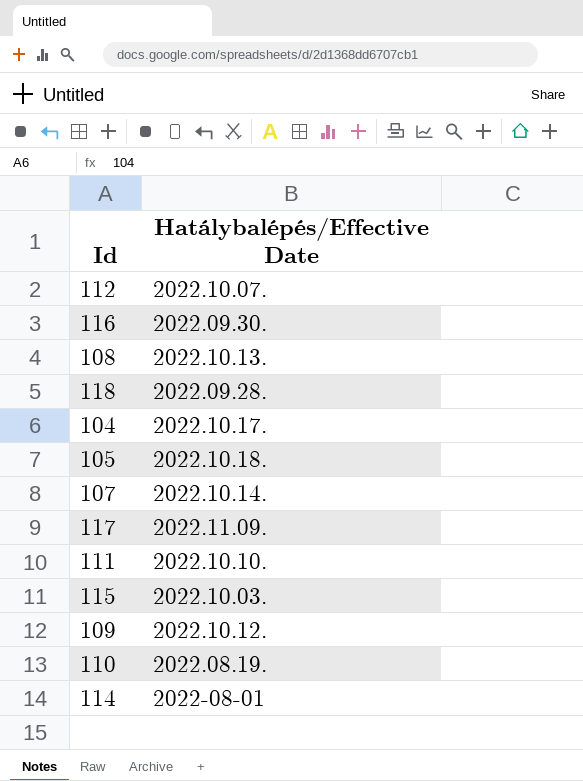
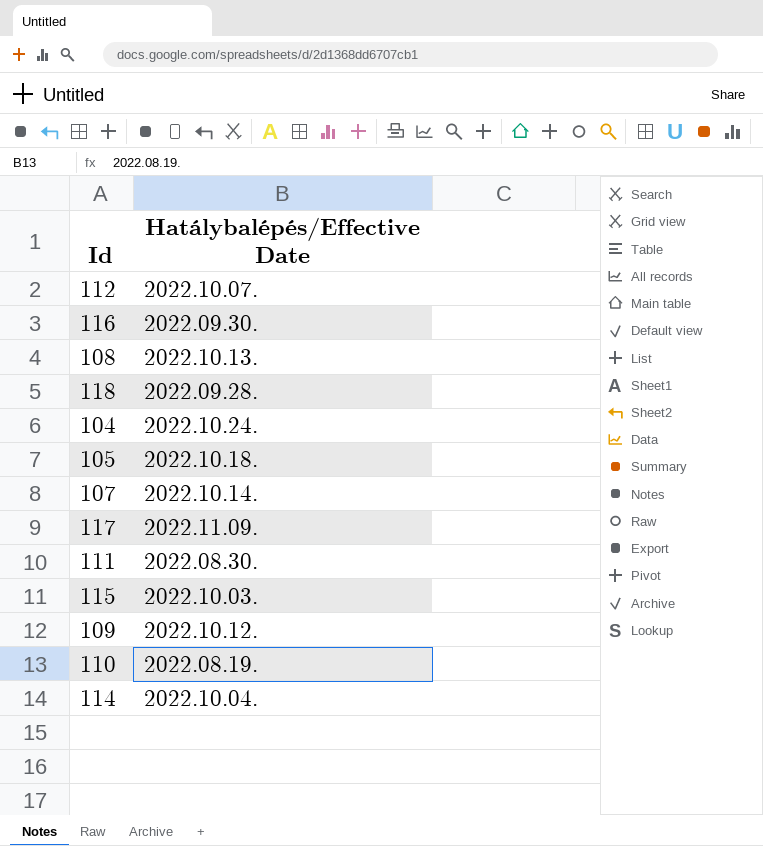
104 | Hatálybalépés/Effective Date: 2022.10.17. -> 2022.10.24.
111 | Hatálybalépés/Effective Date: 2022.10.10. -> 2022.08.30.
114 | Hatálybalépés/Effective Date: 2022-08-01 -> 2022.10.04.

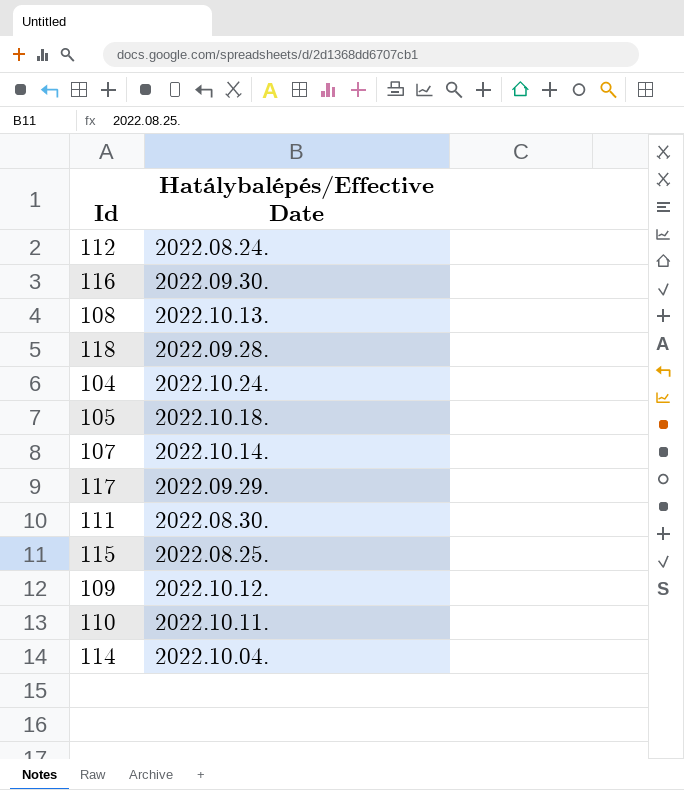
112 | Hatálybalépés/Effective Date: 2022.10.07. -> 2022.08.24.
117 | Hatálybalépés/Effective Date: 2022.11.09. -> 2022.09.29.
115 | Hatálybalépés/Effective Date: 2022.10.03. -> 2022.08.25.
110 | Hatálybalépés/Effective Date: 2022.08.19. -> 2022.10.11.

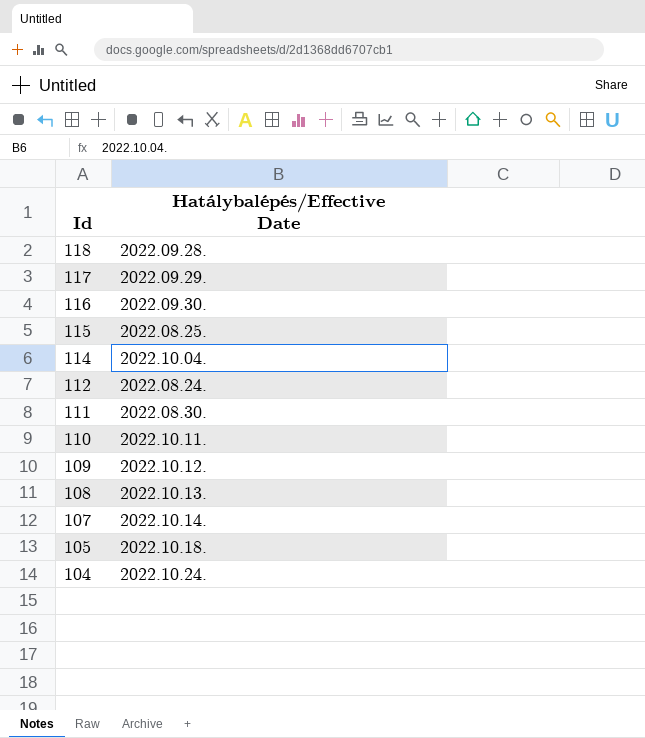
row order: none -> Id descending

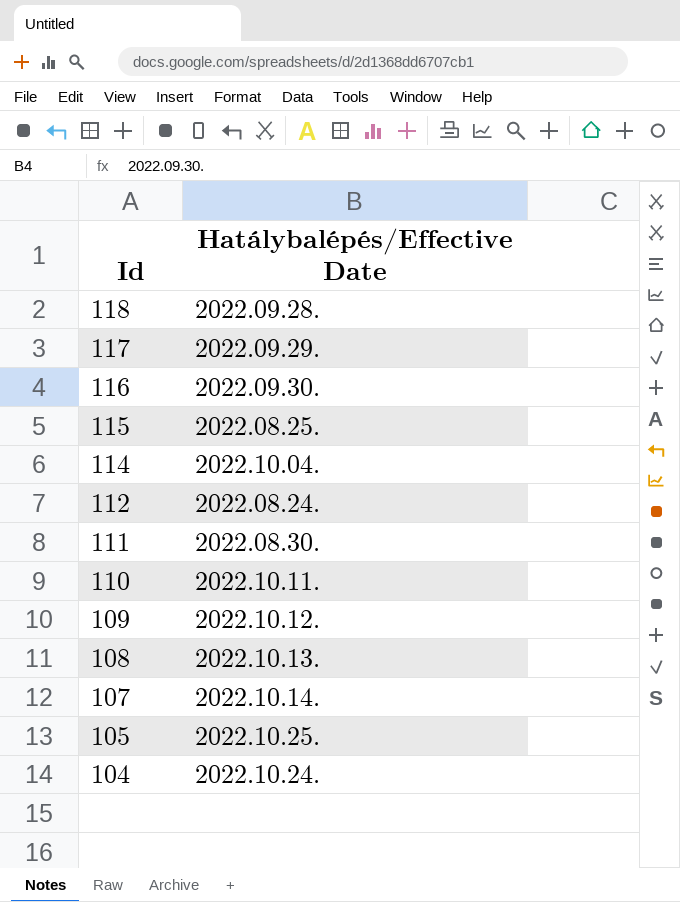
105 | Hatálybalépés/Effective Date: 2022.10.18. -> 2022.10.25.

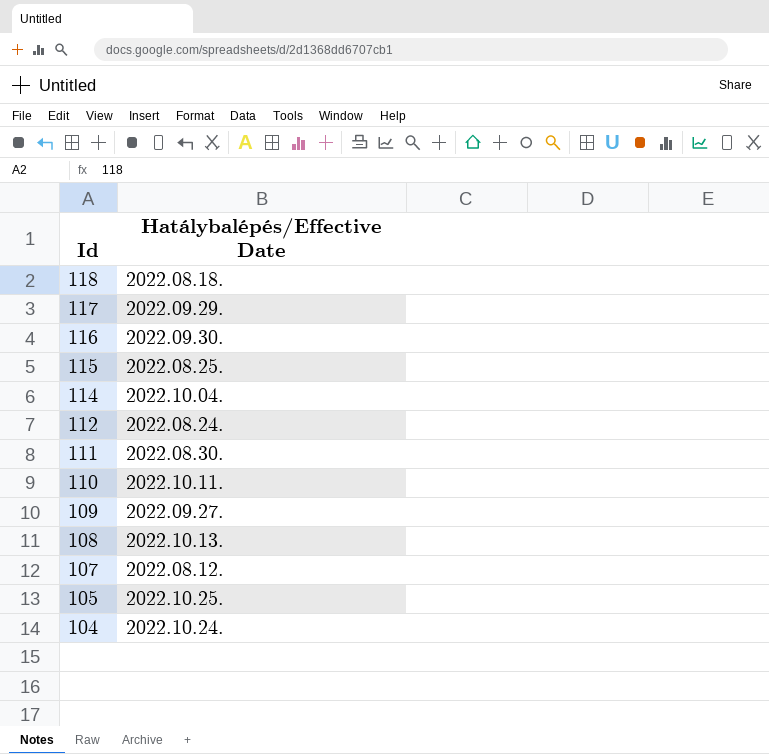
118 | Hatálybalépés/Effective Date: 2022.09.28. -> 2022.08.18.
109 | Hatálybalépés/Effective Date: 2022.10.12. -> 2022.09.27.
107 | Hatálybalépés/Effective Date: 2022.10.14. -> 2022.08.12.

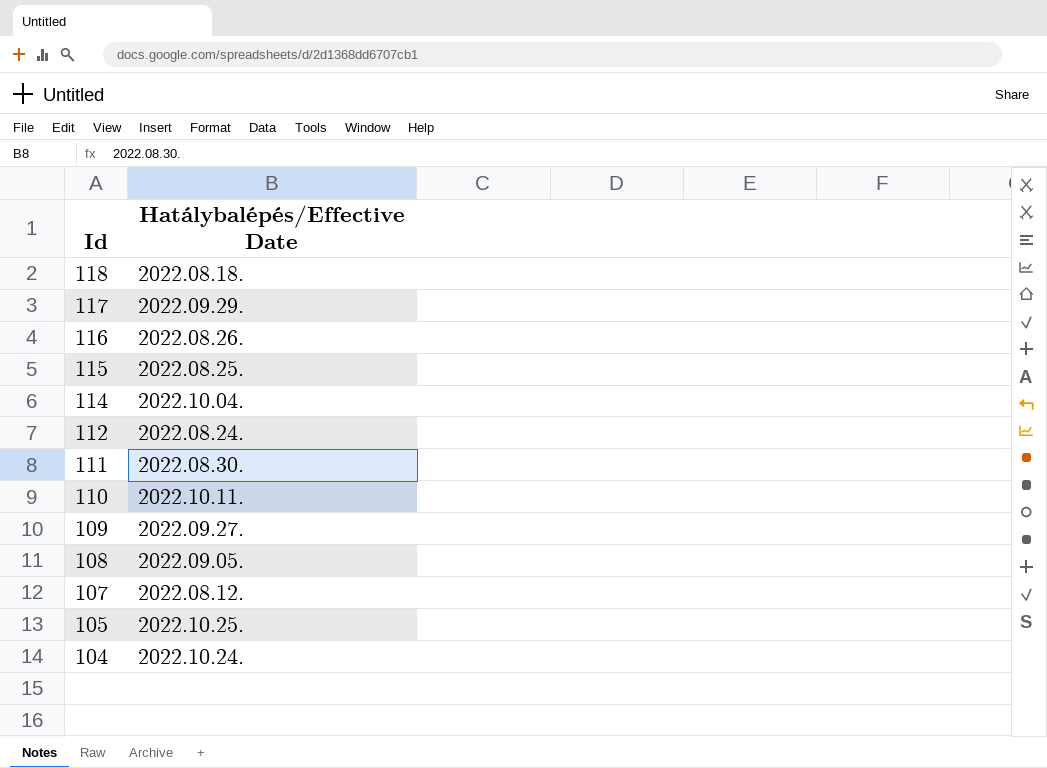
116 | Hatálybalépés/Effective Date: 2022.09.30. -> 2022.08.26.
108 | Hatálybalépés/Effective Date: 2022.10.13. -> 2022.09.05.

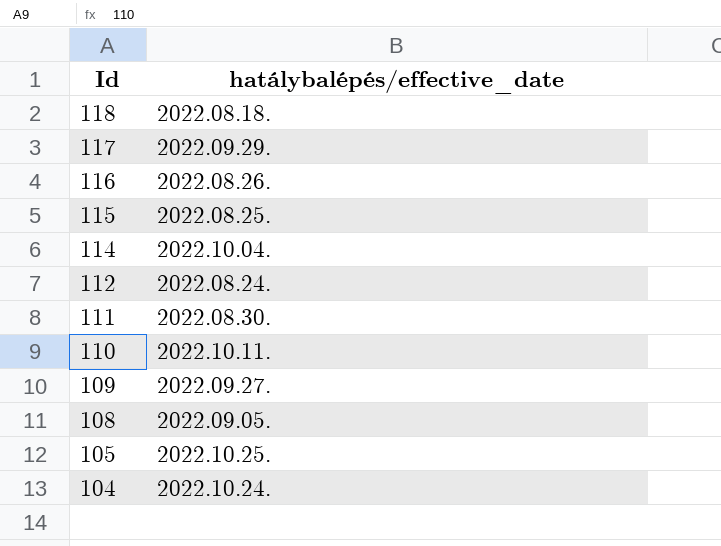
column name: Hatálybalépés/Effective Date -> hatálybalépés/effective_date
row 107: 2022.08.12. -> none

